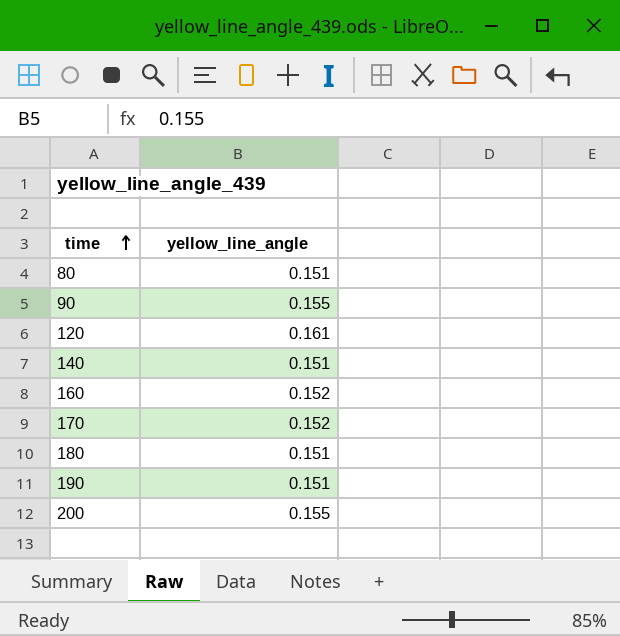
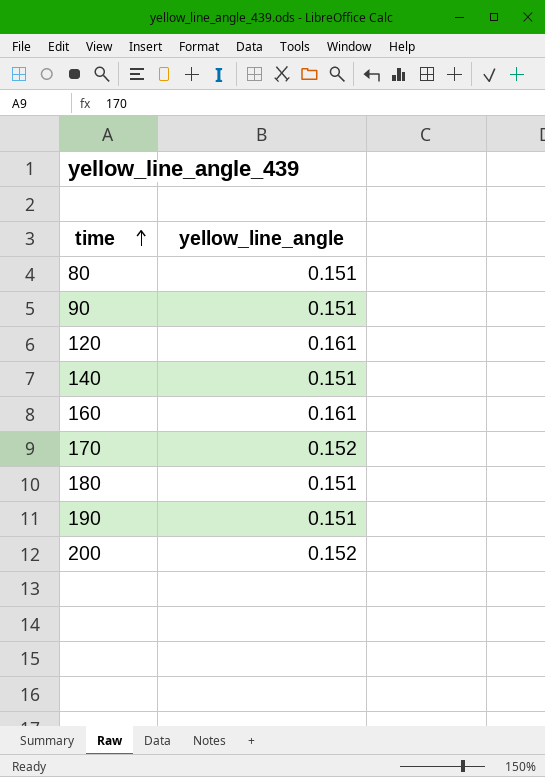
90 | yellow_line_angle: 0.155 -> 0.151
160 | yellow_line_angle: 0.152 -> 0.161
200 | yellow_line_angle: 0.155 -> 0.152

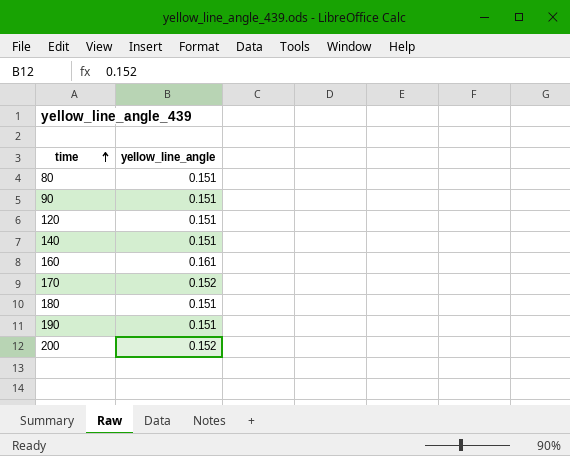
120 | yellow_line_angle: 0.161 -> 0.151

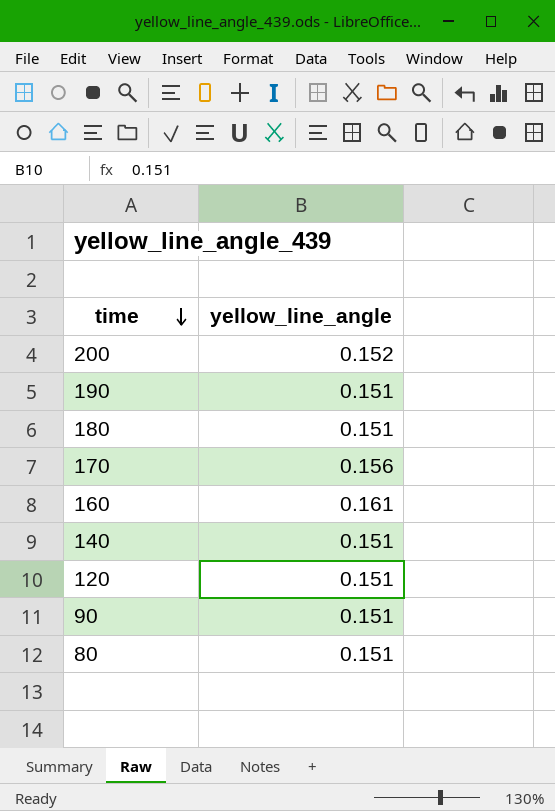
row order: time ascending -> time descending
170 | yellow_line_angle: 0.152 -> 0.156

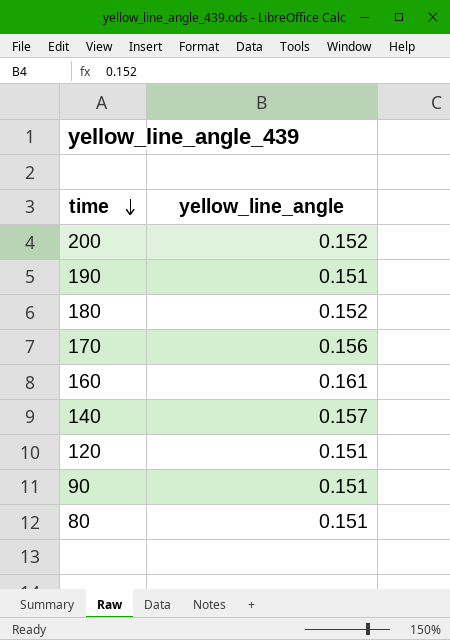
180 | yellow_line_angle: 0.151 -> 0.152
140 | yellow_line_angle: 0.151 -> 0.157

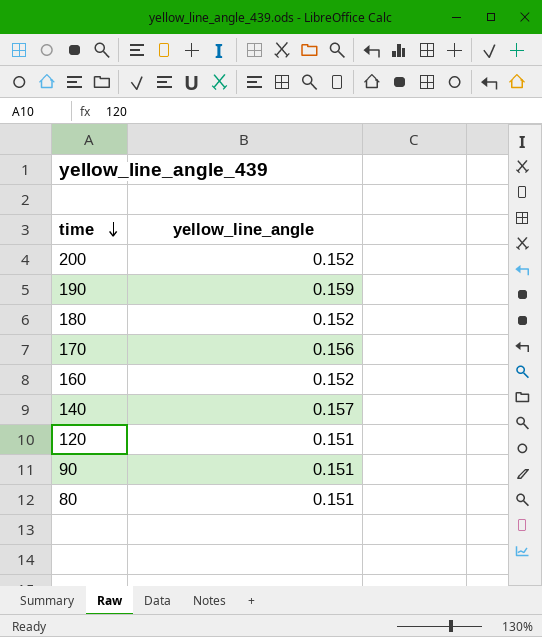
190 | yellow_line_angle: 0.151 -> 0.159
160 | yellow_line_angle: 0.161 -> 0.152

